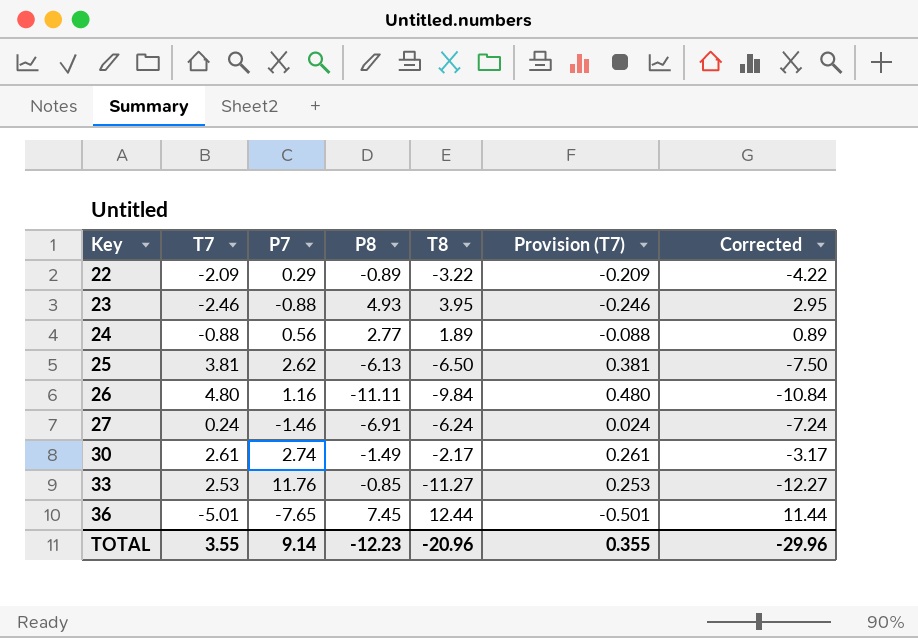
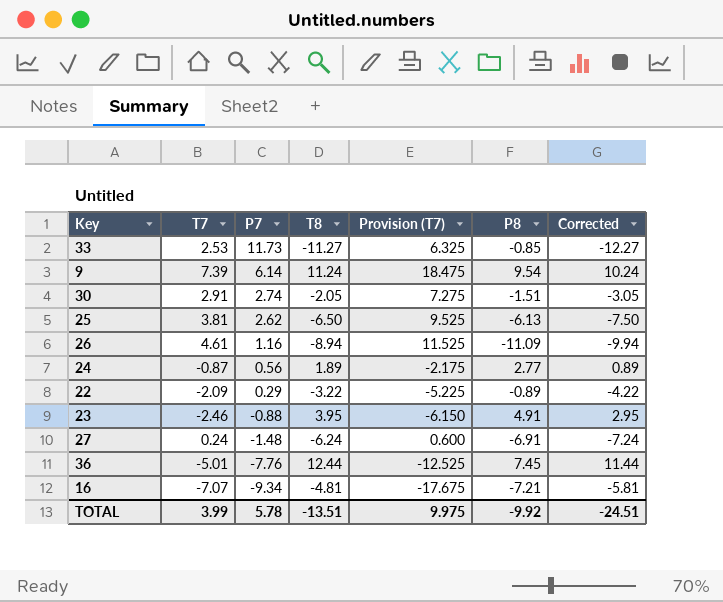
row order: Key ascending -> P7 descending
column Provision (T7) | formula: [T7] * 0.1 -> [T7] * 2.5
column P8 | position: 4 -> 6
33 | P7: 11.76 -> 11.73
row 9: none -> 7.39 | 6.14 | 11.24 | 18.475 | 9.54 | 10.24
30 | T7: 2.61 -> 2.91
30 | T8: -2.17 -> -2.05
30 | P8: -1.49 -> -1.51
30 | Corrected: -3.17 -> -3.05
26 | T7: 4.80 -> 4.61
26 | T8: -9.84 -> -8.94
26 | P8: -11.11 -> -11.09
26 | Corrected: -10.84 -> -9.94
24 | T7: -0.88 -> -0.87
23 | P8: 4.93 -> 4.91
27 | P7: -1.46 -> -1.48
36 | P7: -7.65 -> -7.76
row 16: none -> -7.07 | -9.34 | -4.81 | -17.675 | -7.21 | -5.81
TOTAL | T7: 3.55 -> 3.99
TOTAL | P7: 9.14 -> 5.78
TOTAL | T8: -20.96 -> -13.51
TOTAL | Provision (T7): 0.355 -> 9.975
TOTAL | P8: -12.23 -> -9.92
TOTAL | Corrected: -29.96 -> -24.51

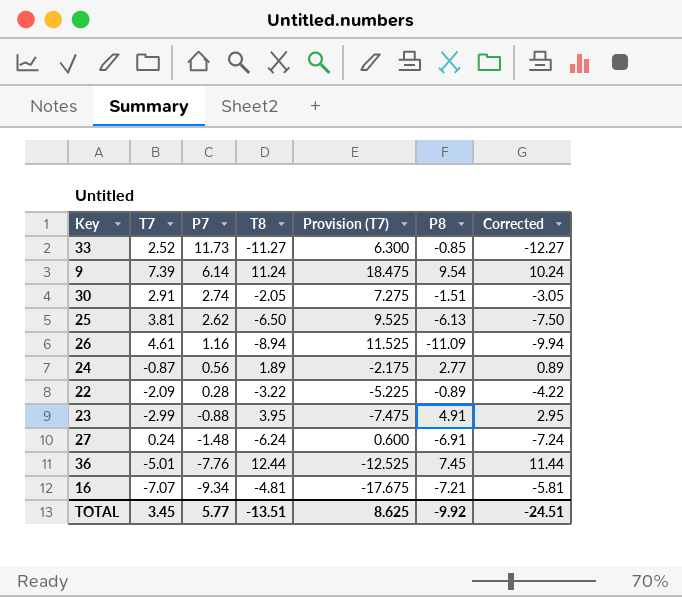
33 | T7: 2.53 -> 2.52
33 | Provision (T7): 6.325 -> 6.300
22 | P7: 0.29 -> 0.28
23 | T7: -2.46 -> -2.99
23 | Provision (T7): -6.150 -> -7.475
TOTAL | T7: 3.99 -> 3.45
TOTAL | P7: 5.78 -> 5.77
TOTAL | Provision (T7): 9.975 -> 8.625

